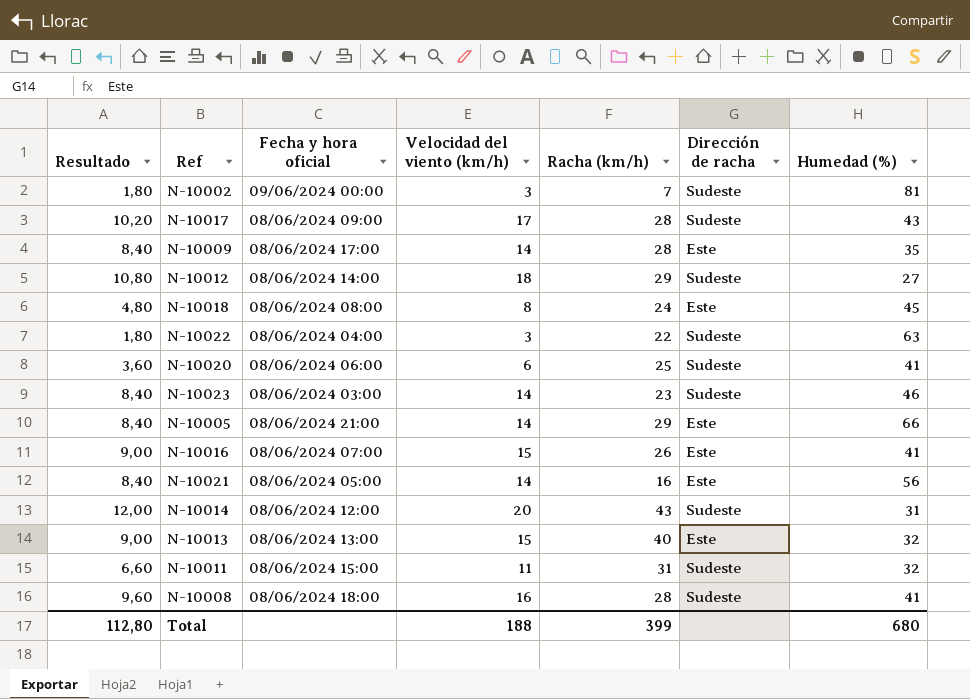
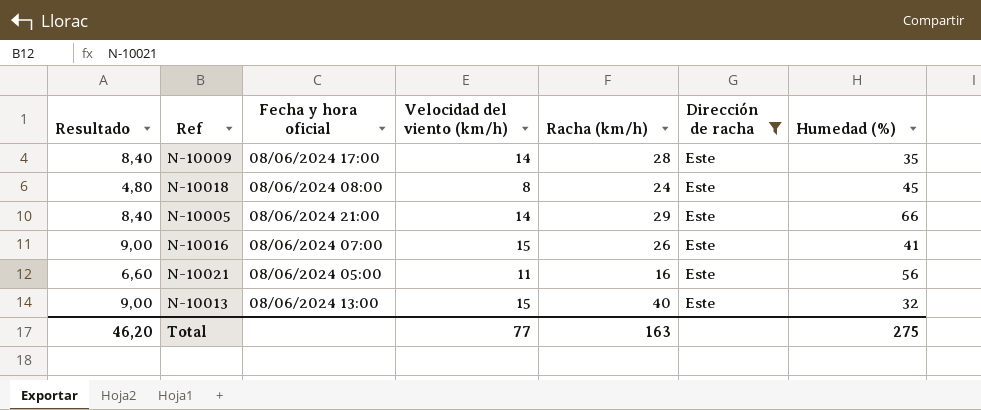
filter: none -> Dirección de racha = Este
N-10021 | Resultado: 8,40 -> 6,60
N-10021 | Velocidad del viento (km/h): 14 -> 11
Total | Resultado: 112,80 -> 46,20
Total | Velocidad del viento (km/h): 188 -> 77
Total | Racha (km/h): 399 -> 163
Total | Humedad (%): 680 -> 275

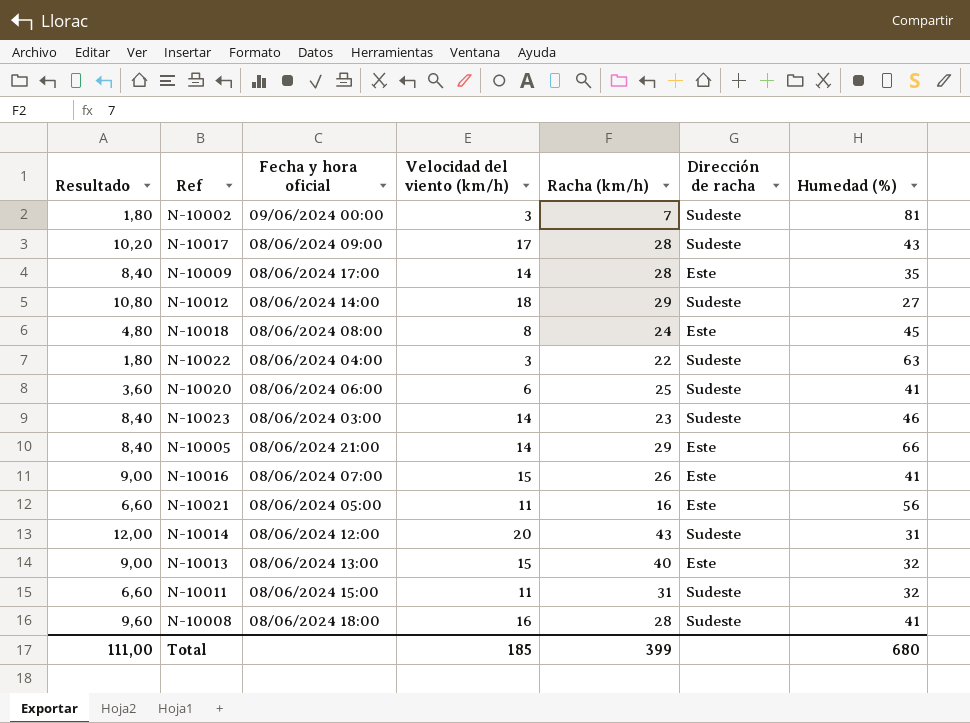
filter: Dirección de racha = Este -> none
Total | Resultado: 46,20 -> 111,00
Total | Velocidad del viento (km/h): 77 -> 185
Total | Racha (km/h): 163 -> 399
Total | Humedad (%): 275 -> 680

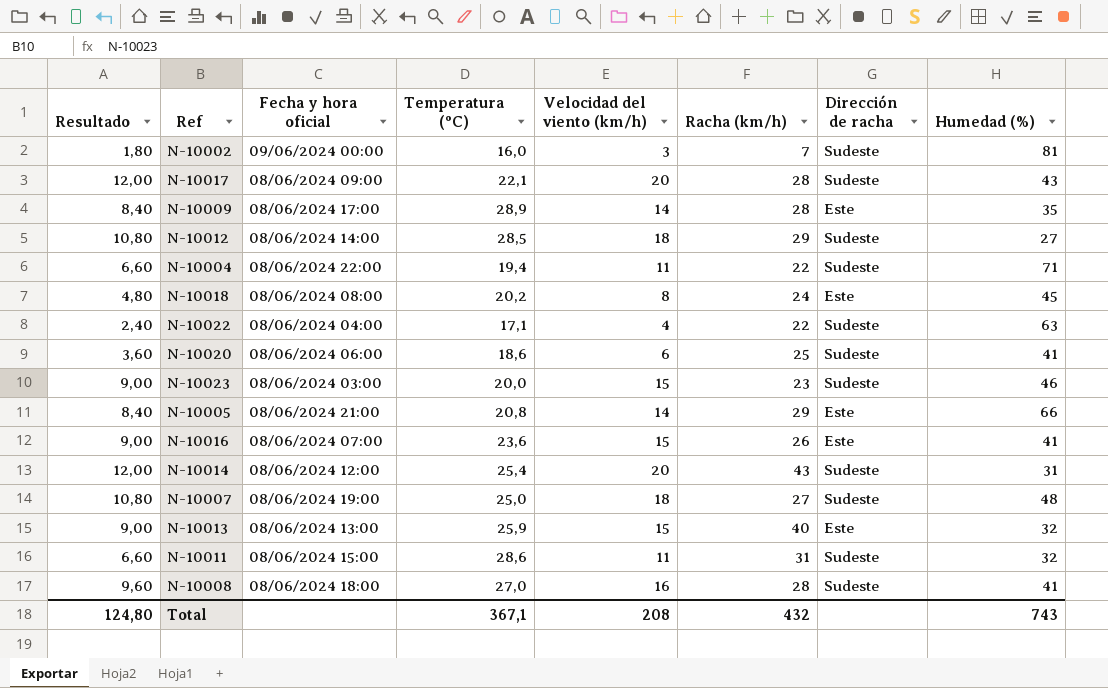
column Temperatura (ºC) | position: none -> 4
row N-10021: 6,60 | 08/06/2024 05:00 | 11 | 16 | Este | 56 -> none
N-10017 | Resultado: 10,20 -> 12,00
N-10017 | Velocidad del viento (km/h): 17 -> 20
row N-10004: none -> 6,60 | 08/06/2024 22:00 | 19,4 | 11 | 22 | Sudeste | 71
N-10022 | Resultado: 1,80 -> 2,40
N-10022 | Velocidad del viento (km/h): 3 -> 4
N-10023 | Resultado: 8,40 -> 9,00
N-10023 | Velocidad del viento (km/h): 14 -> 15
row N-10007: none -> 10,80 | 08/06/2024 19:00 | 25,0 | 18 | 27 | Sudeste | 48
Total | Resultado: 111,00 -> 124,80
Total | Velocidad del viento (km/h): 185 -> 208
Total | Racha (km/h): 399 -> 432
Total | Humedad (%): 680 -> 743

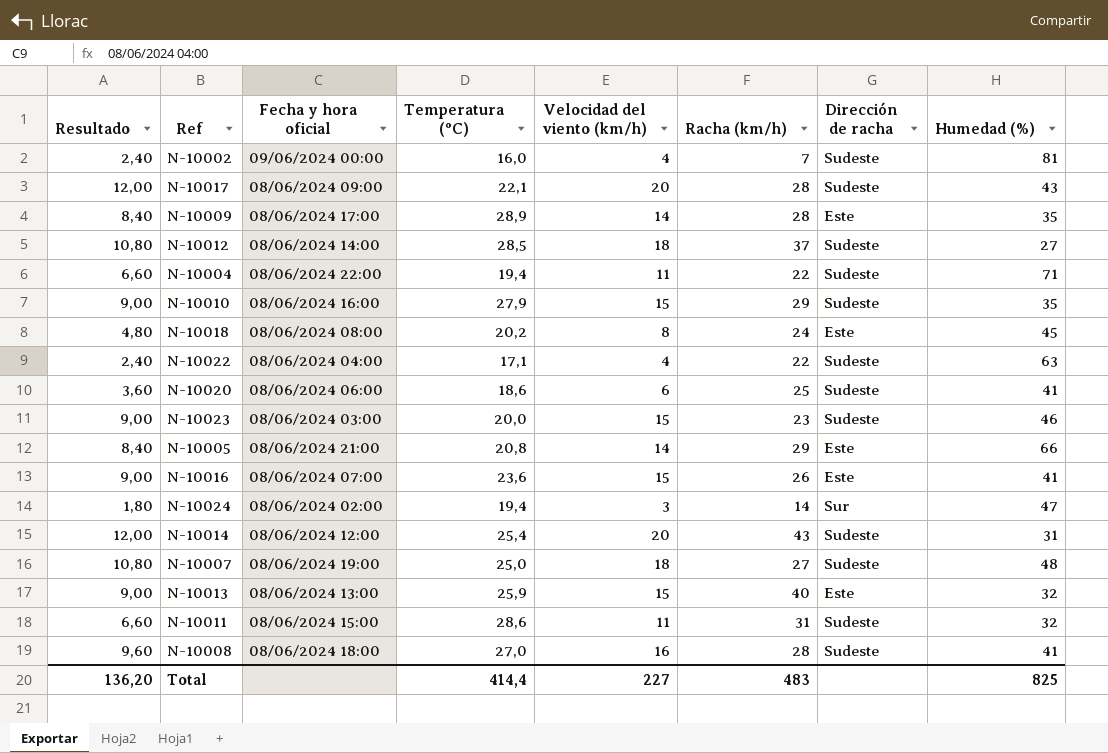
N-10002 | Resultado: 1,80 -> 2,40
N-10002 | Velocidad del viento (km/h): 3 -> 4
N-10012 | Racha (km/h): 29 -> 37
row N-10010: none -> 9,00 | 08/06/2024 16:00 | 27,9 | 15 | 29 | Sudeste | 35
row N-10024: none -> 1,80 | 08/06/2024 02:00 | 19,4 | 3 | 14 | Sur | 47
Total | Resultado: 124,80 -> 136,20
Total | Temperatura (ºC): 367,1 -> 414,4
Total | Velocidad del viento (km/h): 208 -> 227
Total | Racha (km/h): 432 -> 483
Total | Humedad (%): 743 -> 825

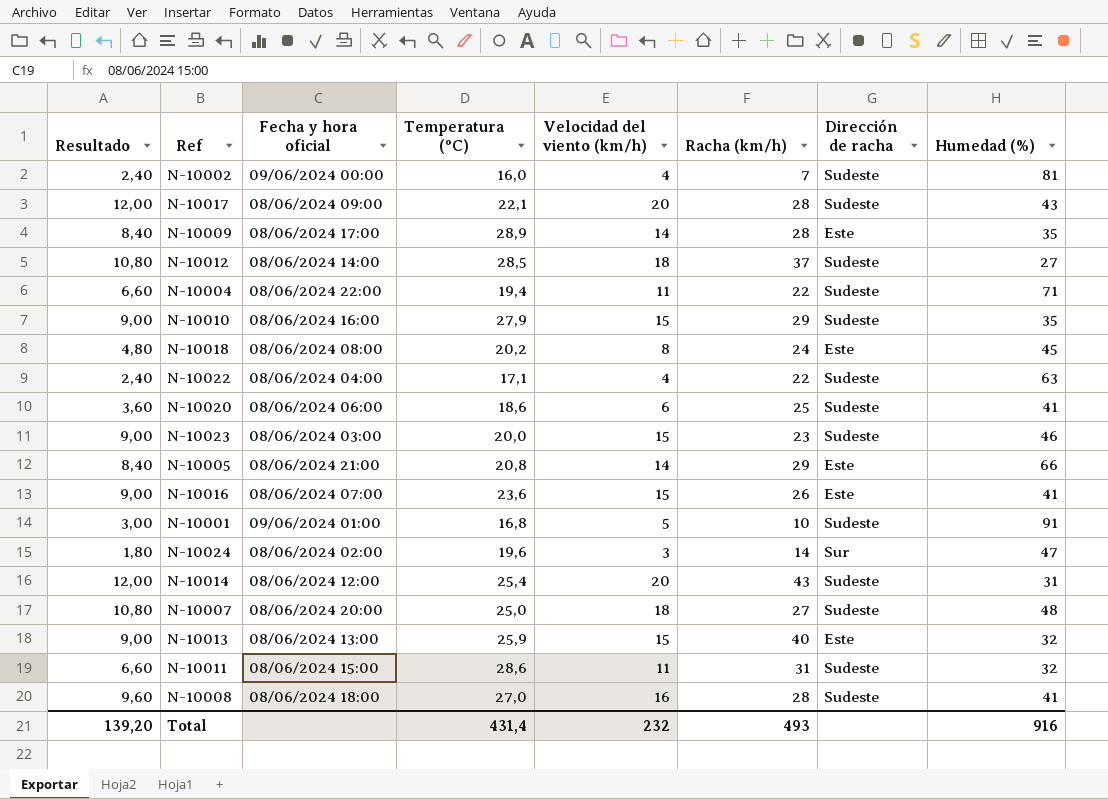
row N-10001: none -> 3,00 | 09/06/2024 01:00 | 16,8 | 5 | 10 | Sudeste | 91
N-10024 | Temperatura (ºC): 19,4 -> 19,6
N-10007 | Fecha y hora oficial: 08/06/2024 19:00 -> 08/06/2024 20:00
Total | Resultado: 136,20 -> 139,20
Total | Temperatura (ºC): 414,4 -> 431,4
Total | Velocidad del viento (km/h): 227 -> 232
Total | Racha (km/h): 483 -> 493
Total | Humedad (%): 825 -> 916

